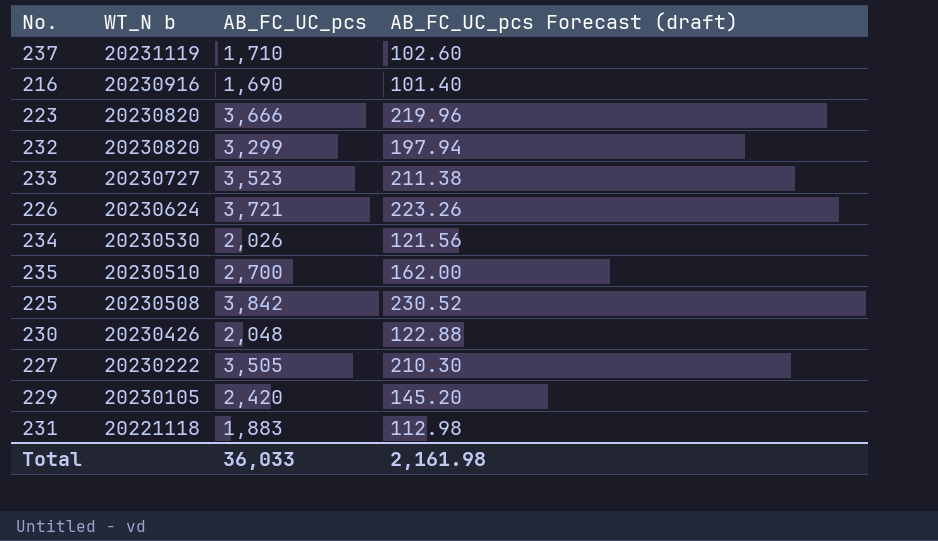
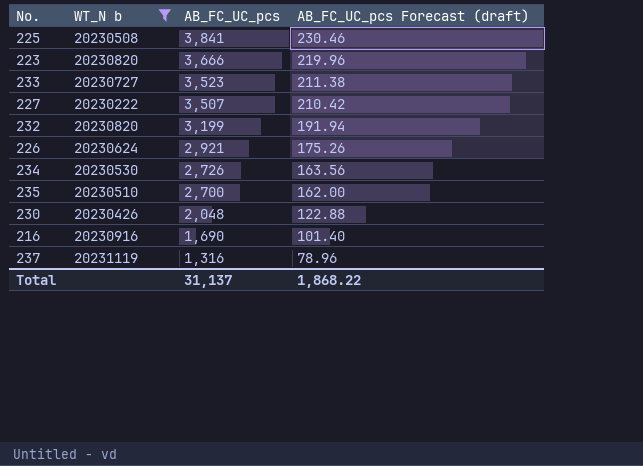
filter: none -> WT_N b >= 20230222
row order: WT_N b descending -> AB_FC_UC_pcs descending
225 | AB_FC_UC_pcs: 3,842 -> 3,841
225 | AB_FC_UC_pcs Forecast (draft): 230.52 -> 230.46
227 | AB_FC_UC_pcs: 3,505 -> 3,507
227 | AB_FC_UC_pcs Forecast (draft): 210.30 -> 210.42
232 | AB_FC_UC_pcs: 3,299 -> 3,199
232 | AB_FC_UC_pcs Forecast (draft): 197.94 -> 191.94
226 | AB_FC_UC_pcs: 3,721 -> 2,921
226 | AB_FC_UC_pcs Forecast (draft): 223.26 -> 175.26
234 | AB_FC_UC_pcs: 2,026 -> 2,726
234 | AB_FC_UC_pcs Forecast (draft): 121.56 -> 163.56
237 | AB_FC_UC_pcs: 1,710 -> 1,316
237 | AB_FC_UC_pcs Forecast (draft): 102.60 -> 78.96
Total | AB_FC_UC_pcs: 36,033 -> 31,137
Total | AB_FC_UC_pcs Forecast (draft): 2,161.98 -> 1,868.22

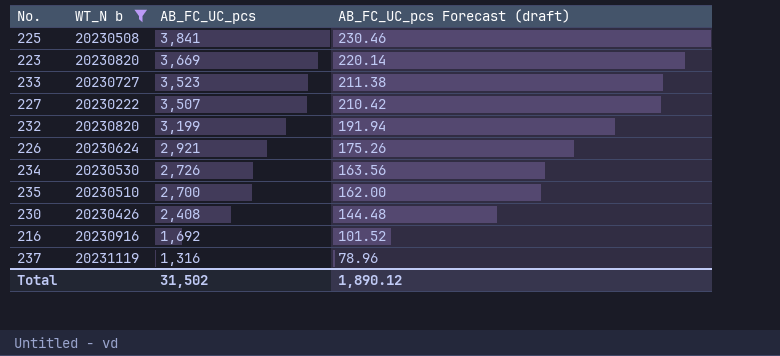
223 | AB_FC_UC_pcs: 3,666 -> 3,669
223 | AB_FC_UC_pcs Forecast (draft): 219.96 -> 220.14
230 | AB_FC_UC_pcs: 2,048 -> 2,408
230 | AB_FC_UC_pcs Forecast (draft): 122.88 -> 144.48
216 | AB_FC_UC_pcs: 1,690 -> 1,692
216 | AB_FC_UC_pcs Forecast (draft): 101.40 -> 101.52
Total | AB_FC_UC_pcs: 31,137 -> 31,502
Total | AB_FC_UC_pcs Forecast (draft): 1,868.22 -> 1,890.12

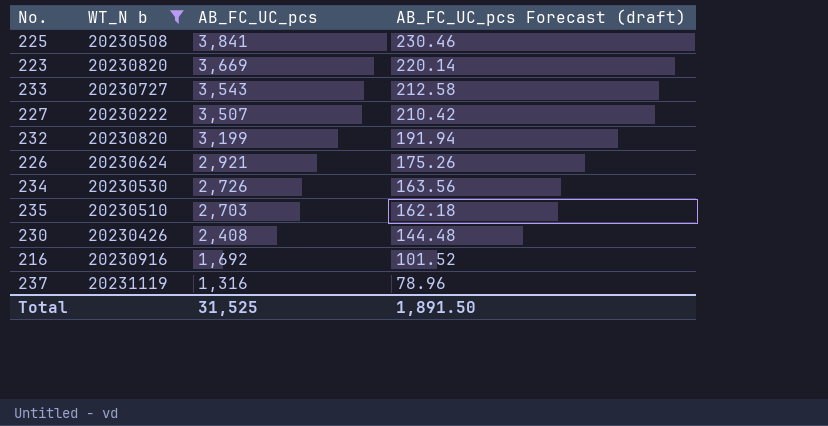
233 | AB_FC_UC_pcs: 3,523 -> 3,543
233 | AB_FC_UC_pcs Forecast (draft): 211.38 -> 212.58
235 | AB_FC_UC_pcs: 2,700 -> 2,703
235 | AB_FC_UC_pcs Forecast (draft): 162.00 -> 162.18
Total | AB_FC_UC_pcs: 31,502 -> 31,525
Total | AB_FC_UC_pcs Forecast (draft): 1,890.12 -> 1,891.50

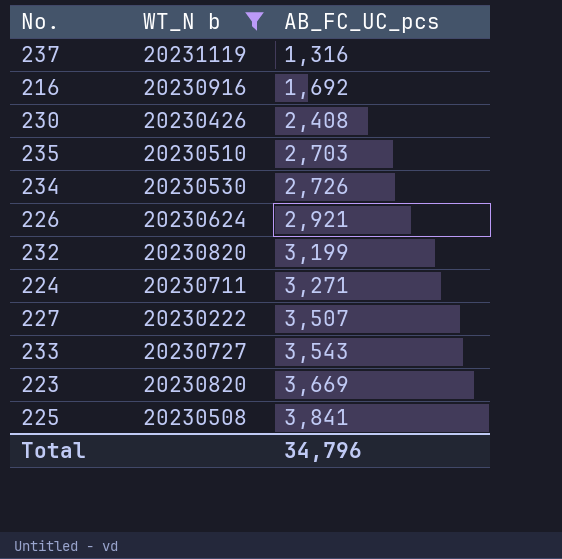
row order: AB_FC_UC_pcs descending -> AB_FC_UC_pcs ascending
column AB_FC_UC_pcs Forecast (draft) | formula: [AB_FC_UC_pcs] * 0.06 -> none
row 224: none -> 20230711 | 3,271
Total | AB_FC_UC_pcs: 31,525 -> 34,796

